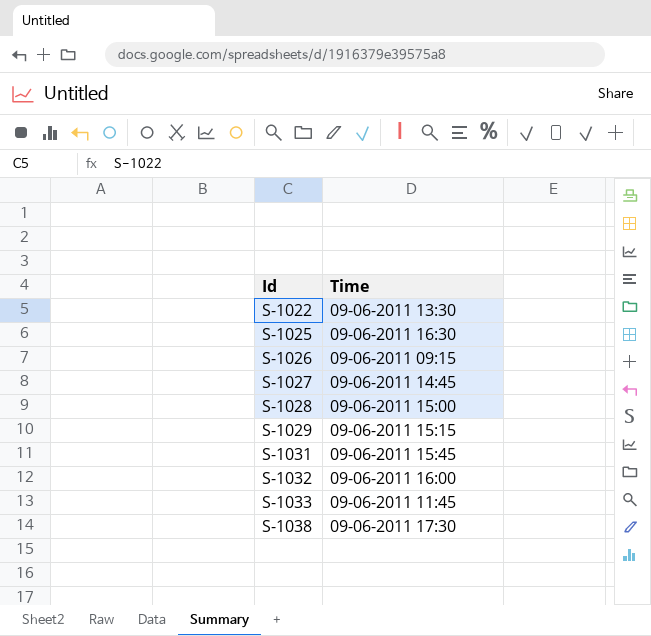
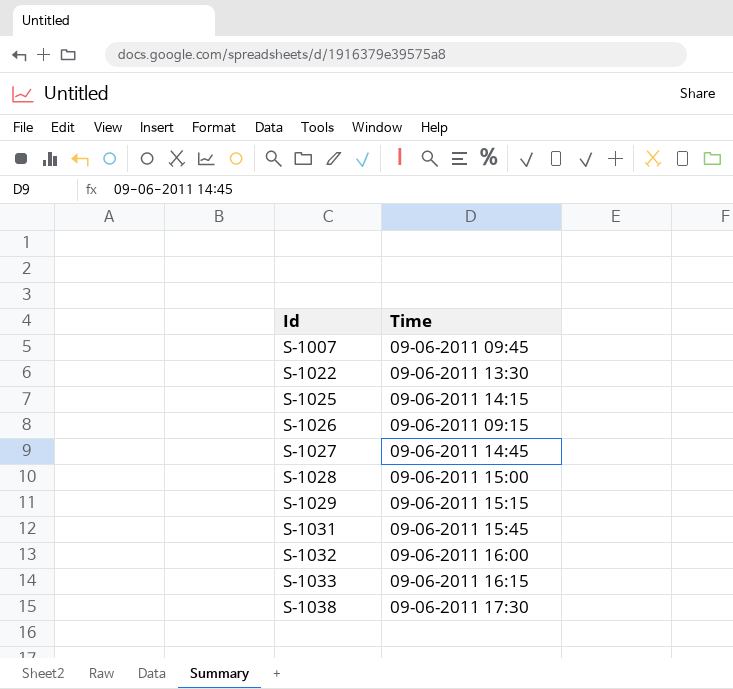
row S-1007: none -> 09-06-2011 09:45
S-1025 | Time: 09-06-2011 16:30 -> 09-06-2011 14:15
S-1033 | Time: 09-06-2011 11:45 -> 09-06-2011 16:15

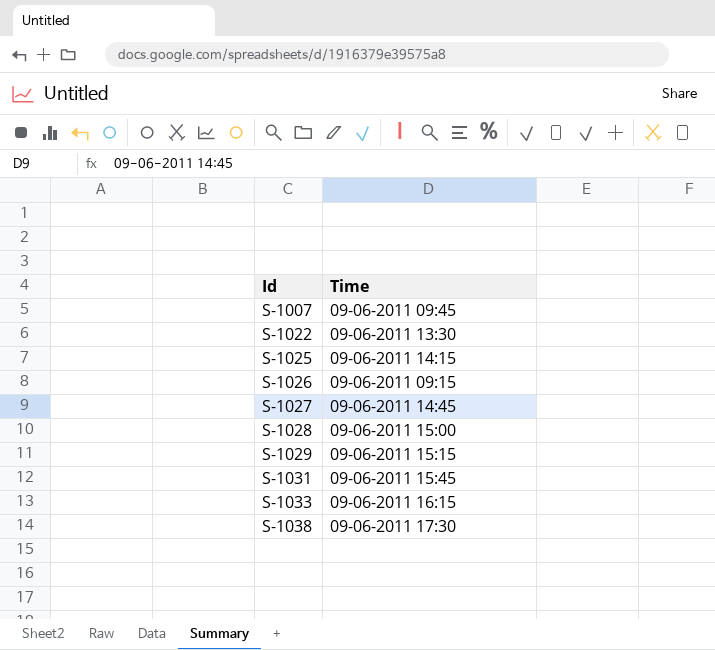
row S-1032: 09-06-2011 16:00 -> none

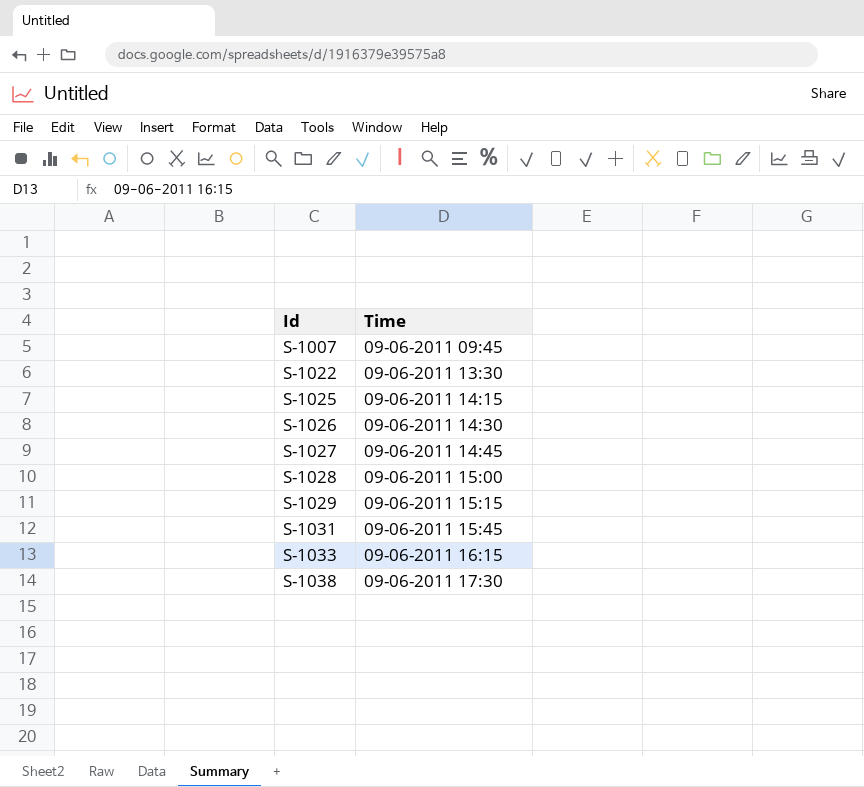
S-1026 | Time: 09-06-2011 09:15 -> 09-06-2011 14:30

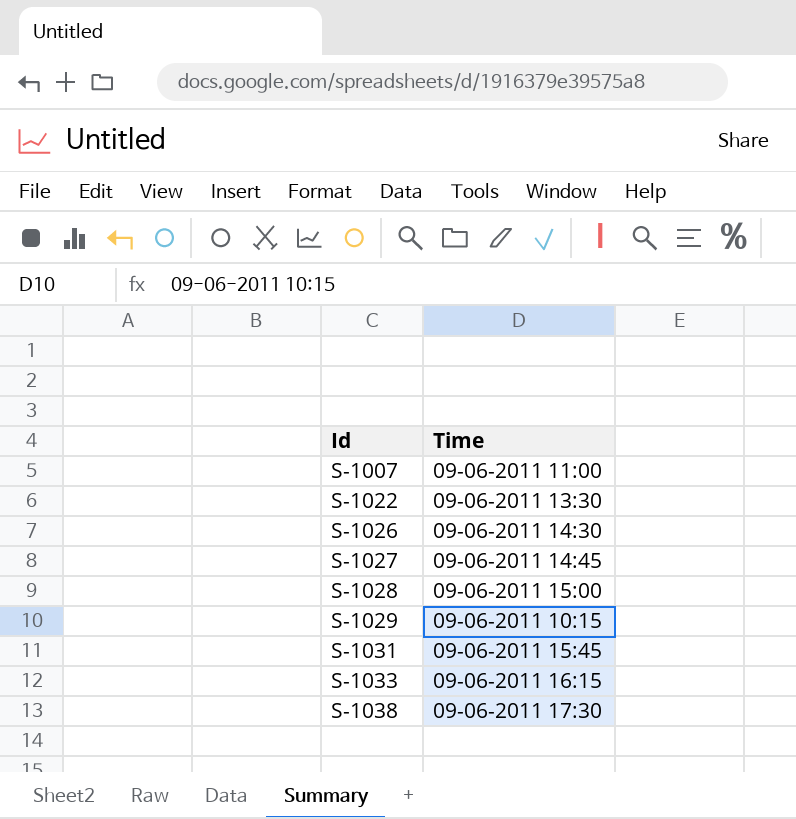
row S-1025: 09-06-2011 14:15 -> none
S-1007 | Time: 09-06-2011 09:45 -> 09-06-2011 11:00
S-1029 | Time: 09-06-2011 15:15 -> 09-06-2011 10:15

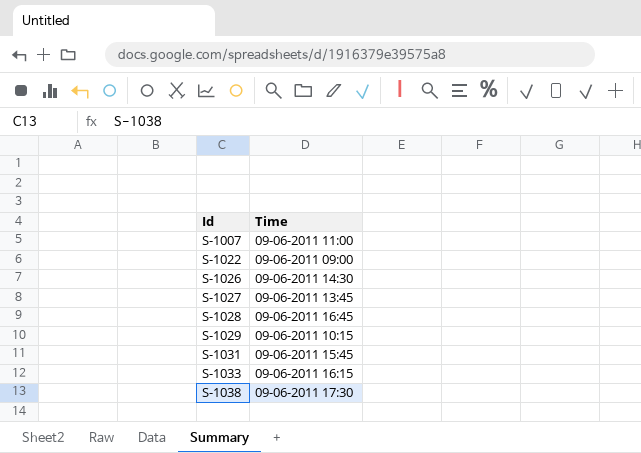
S-1022 | Time: 09-06-2011 13:30 -> 09-06-2011 09:00
S-1027 | Time: 09-06-2011 14:45 -> 09-06-2011 13:45
S-1028 | Time: 09-06-2011 15:00 -> 09-06-2011 16:45

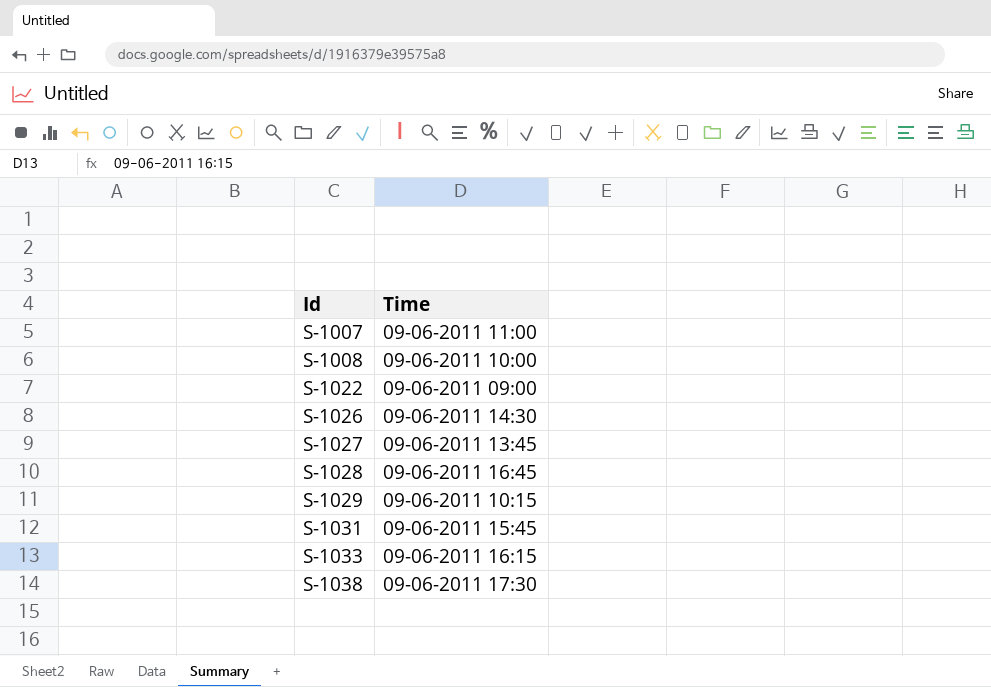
row S-1008: none -> 09-06-2011 10:00

